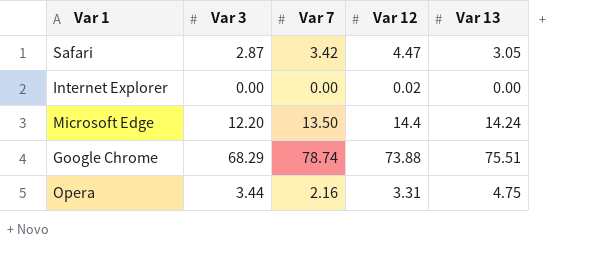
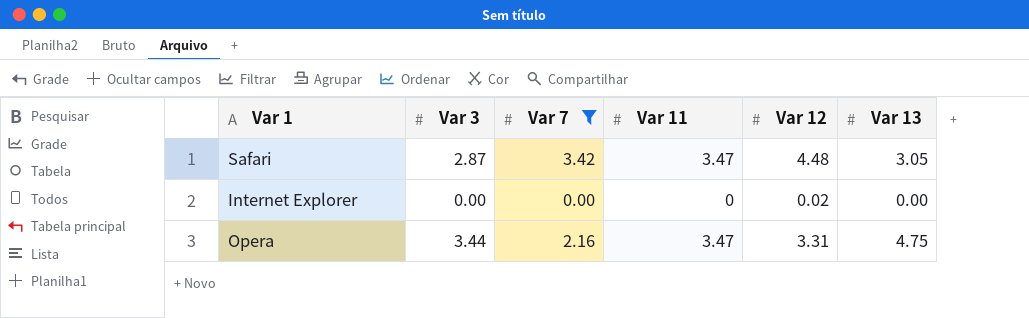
filter: none -> Var 7 <= 3.42
column Var 11 | position: none -> 4
Safari | Var 12: 4.47 -> 4.48

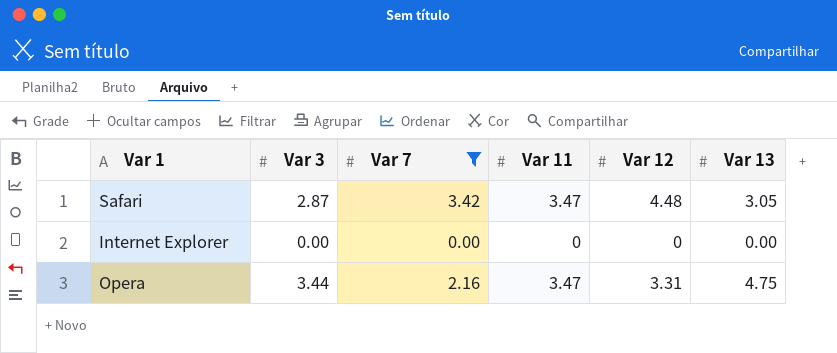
Internet Explorer | Var 12: 0.02 -> 0

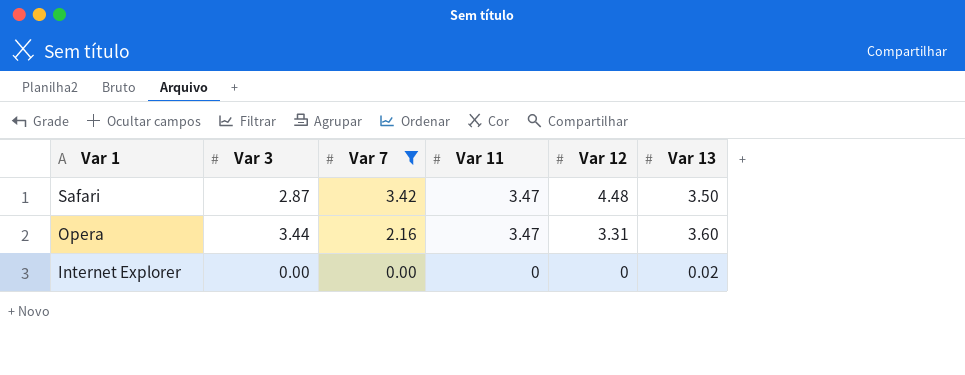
row order: none -> Var 1 descending
Safari | Var 13: 3.05 -> 3.50
Opera | Var 13: 4.75 -> 3.60
Internet Explorer | Var 13: 0.00 -> 0.02

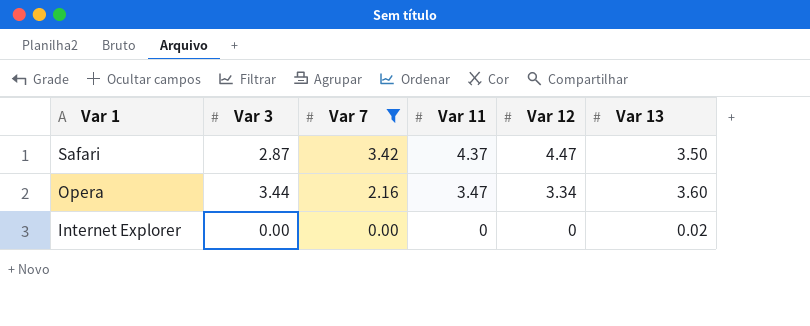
Safari | Var 11: 3.47 -> 4.37
Safari | Var 12: 4.48 -> 4.47
Opera | Var 12: 3.31 -> 3.34

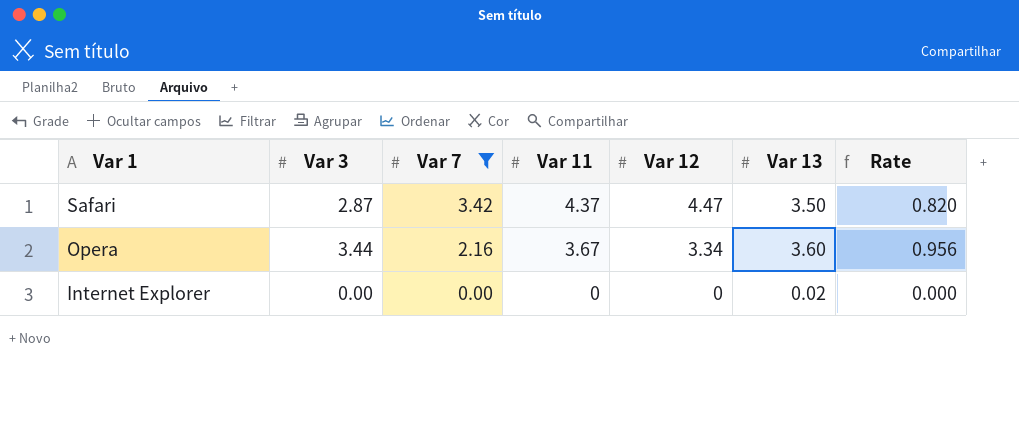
column Rate | formula: none -> [Var 3] / [Var 13]
Opera | Var 11: 3.47 -> 3.67

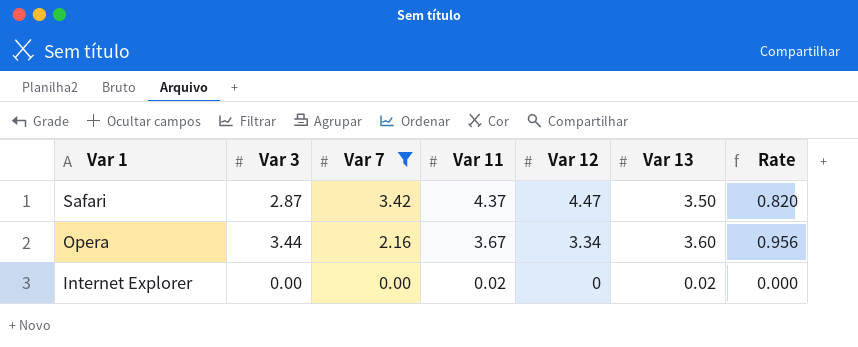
Internet Explorer | Var 11: 0 -> 0.02

